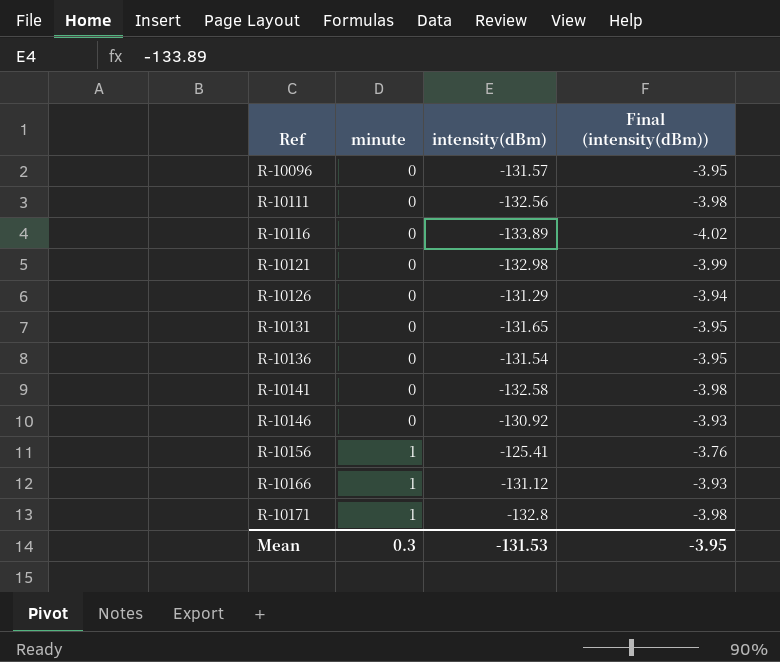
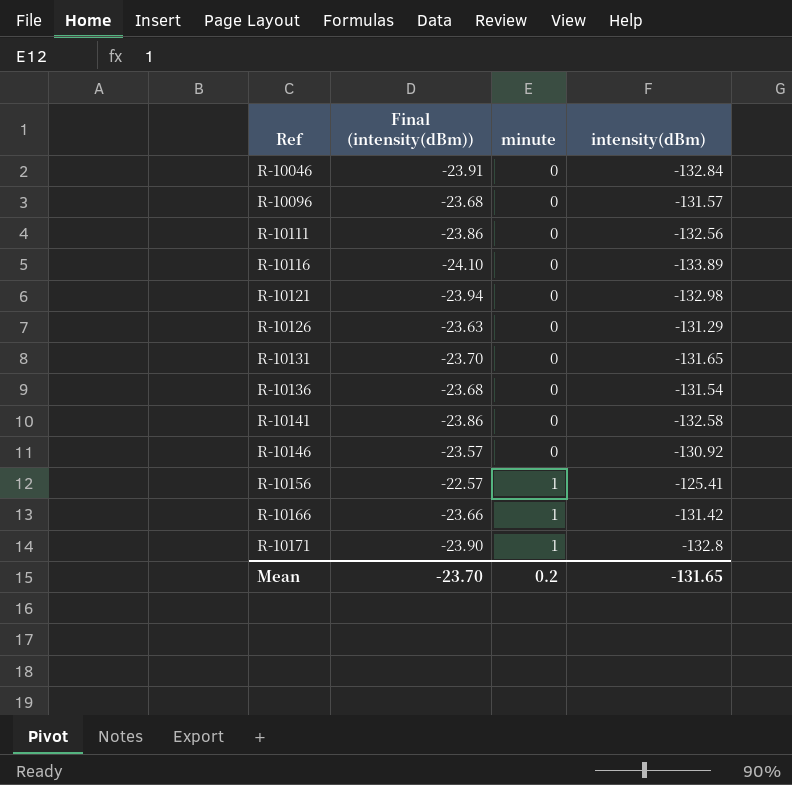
column Final (intensity(dBm)) | formula: [intensity(dBm)] * 0.03 -> [intensity(dBm)] * 0.18
column Final (intensity(dBm)) | position: 4 -> 2
row R-10046: none -> -23.91 | 0 | -132.84
R-10166 | intensity(dBm): -131.12 -> -131.42
Mean | Final (intensity(dBm)): -3.95 -> -23.70
Mean | minute: 0.3 -> 0.2
Mean | intensity(dBm): -131.53 -> -131.65

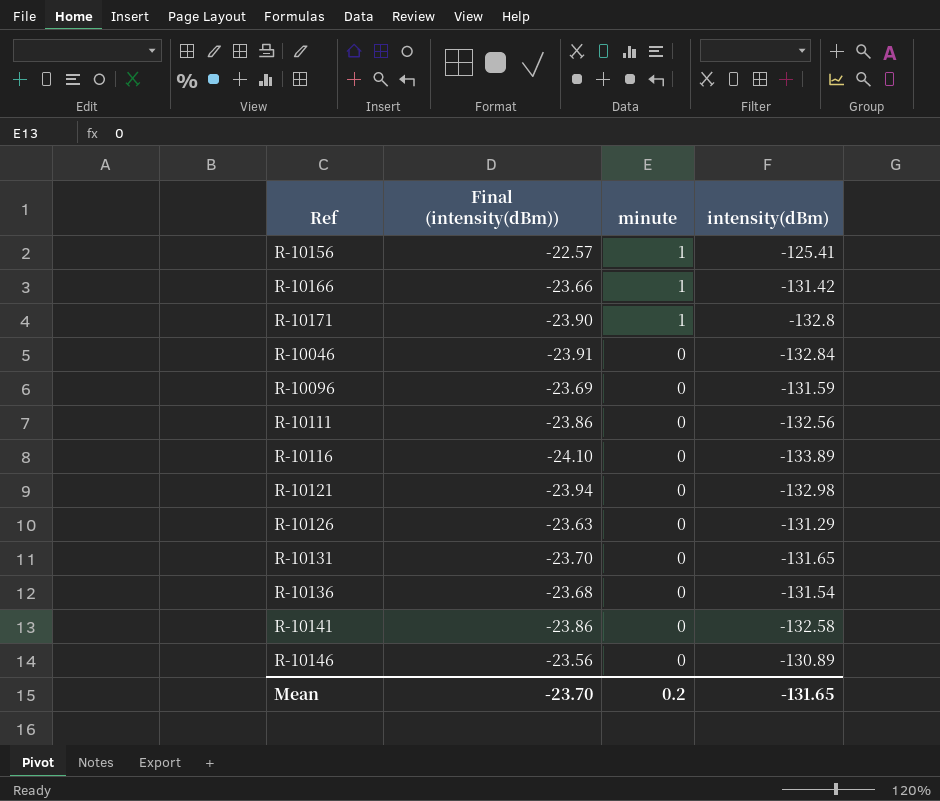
row order: Ref ascending -> minute descending
R-10096 | Final (intensity(dBm)): -23.68 -> -23.69
R-10096 | intensity(dBm): -131.57 -> -131.59
R-10146 | Final (intensity(dBm)): -23.57 -> -23.56
R-10146 | intensity(dBm): -130.92 -> -130.89

